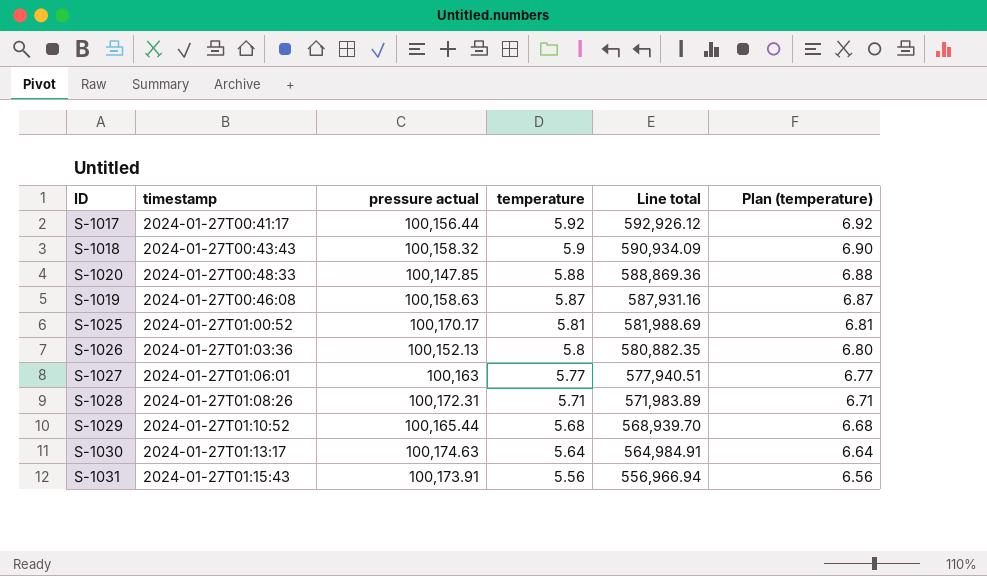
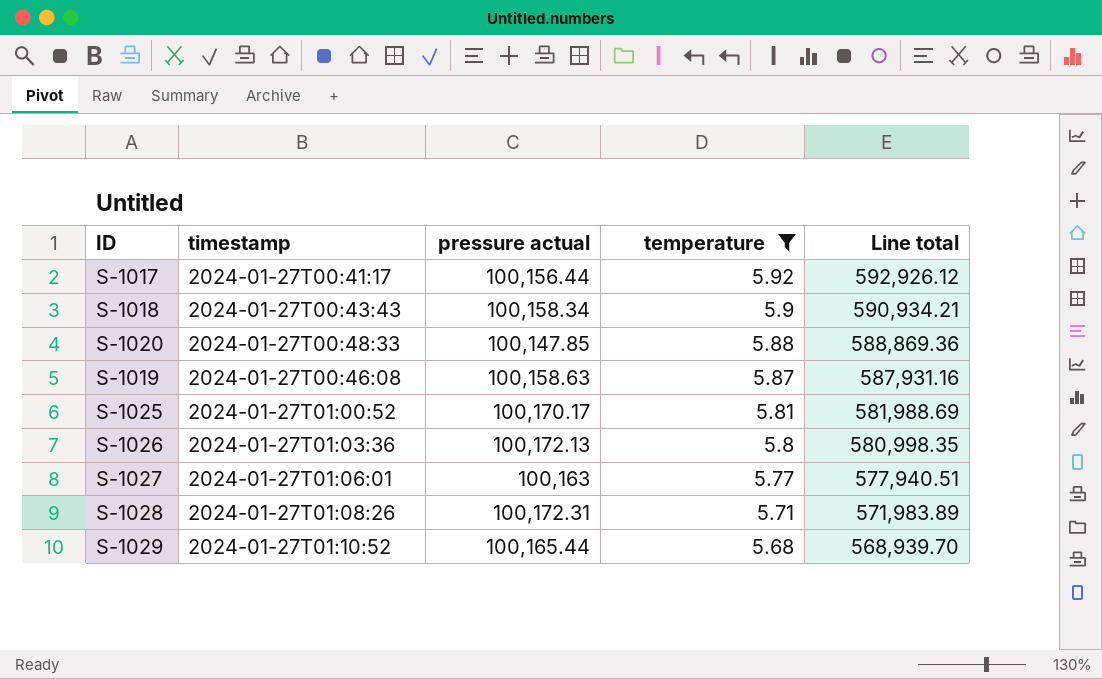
filter: none -> temperature >= 5.68
column Plan (temperature) | formula: [temperature] + 1 -> none
S-1018 | pressure actual: 100,158.32 -> 100,158.34
S-1018 | Line total: 590,934.09 -> 590,934.21
S-1026 | pressure actual: 100,152.13 -> 100,172.13
S-1026 | Line total: 580,882.35 -> 580,998.35

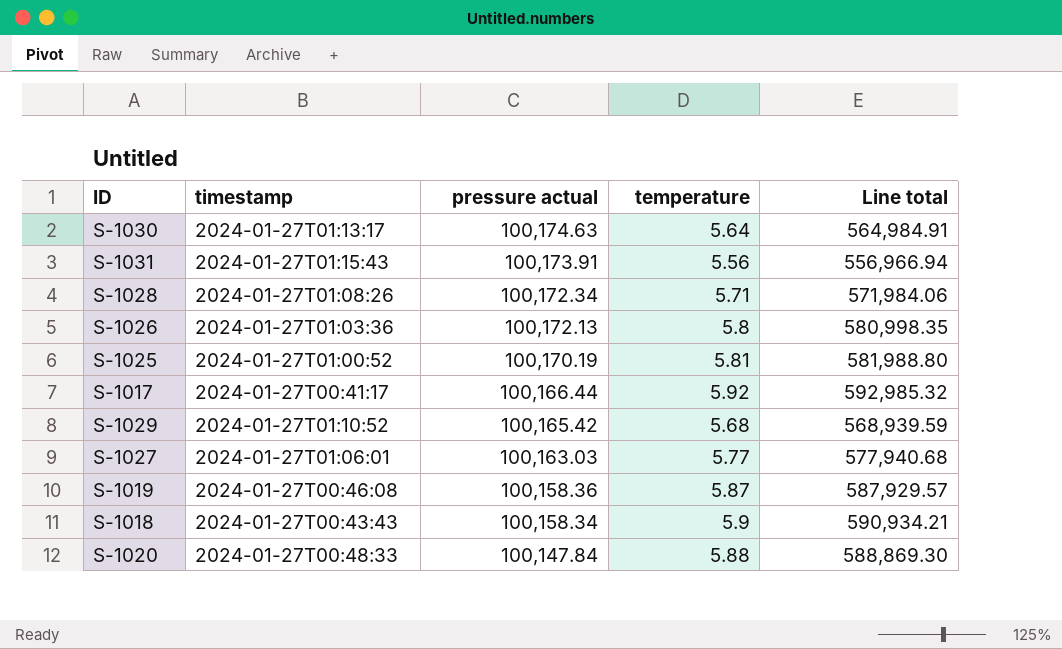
filter: temperature >= 5.68 -> none
row order: temperature descending -> pressure actual descending
S-1028 | pressure actual: 100,172.31 -> 100,172.34
S-1028 | Line total: 571,983.89 -> 571,984.06
S-1025 | pressure actual: 100,170.17 -> 100,170.19
S-1025 | Line total: 581,988.69 -> 581,988.80
S-1017 | pressure actual: 100,156.44 -> 100,166.44
S-1017 | Line total: 592,926.12 -> 592,985.32
S-1029 | pressure actual: 100,165.44 -> 100,165.42
S-1029 | Line total: 568,939.70 -> 568,939.59
S-1027 | pressure actual: 100,163 -> 100,163.03
S-1027 | Line total: 577,940.51 -> 577,940.68
S-1019 | pressure actual: 100,158.63 -> 100,158.36
S-1019 | Line total: 587,931.16 -> 587,929.57
S-1020 | pressure actual: 100,147.85 -> 100,147.84
S-1020 | Line total: 588,869.36 -> 588,869.30

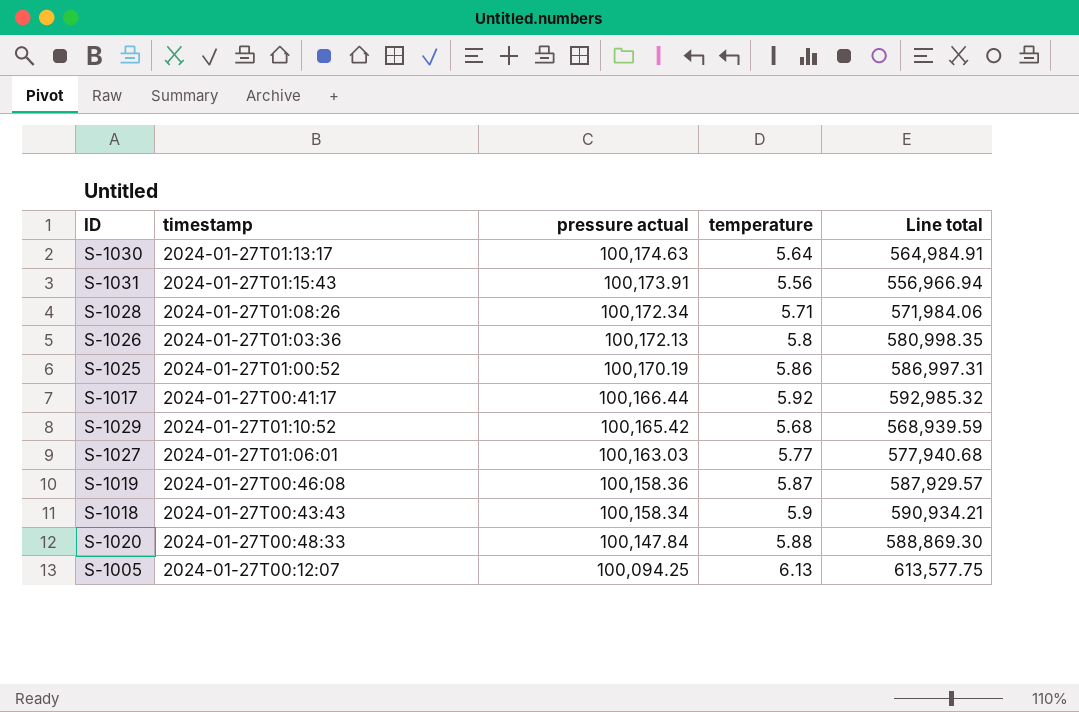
S-1025 | temperature: 5.81 -> 5.86
S-1025 | Line total: 581,988.80 -> 586,997.31
row S-1005: none -> 2024-01-27T00:12:07 | 100,094.25 | 6.13 | 613,577.75

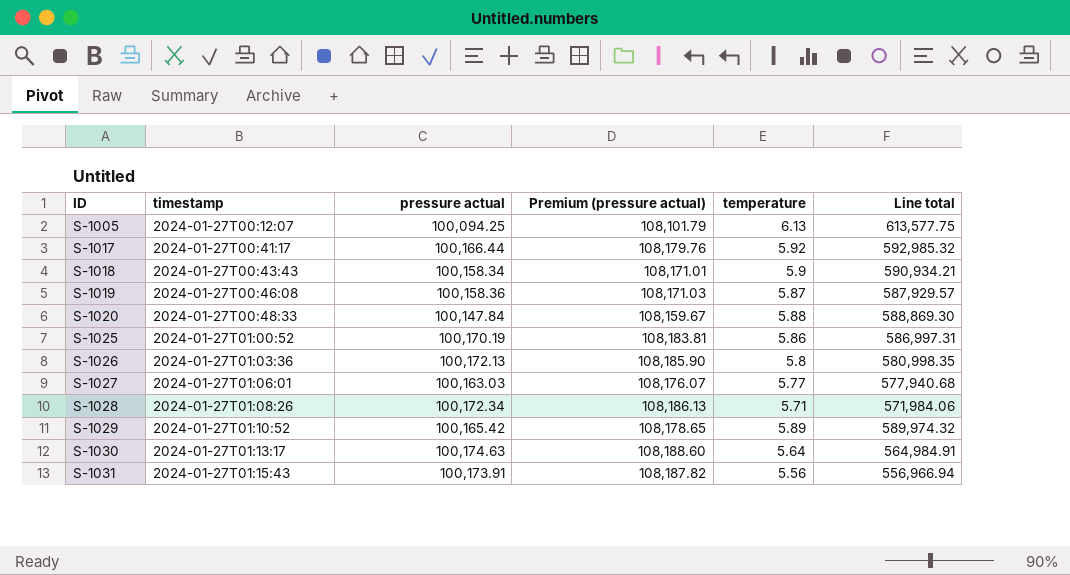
row order: pressure actual descending -> ID ascending
column Premium (pressure actual) | formula: none -> [pressure actual] * 1.08
S-1029 | temperature: 5.68 -> 5.89
S-1029 | Line total: 568,939.59 -> 589,974.32

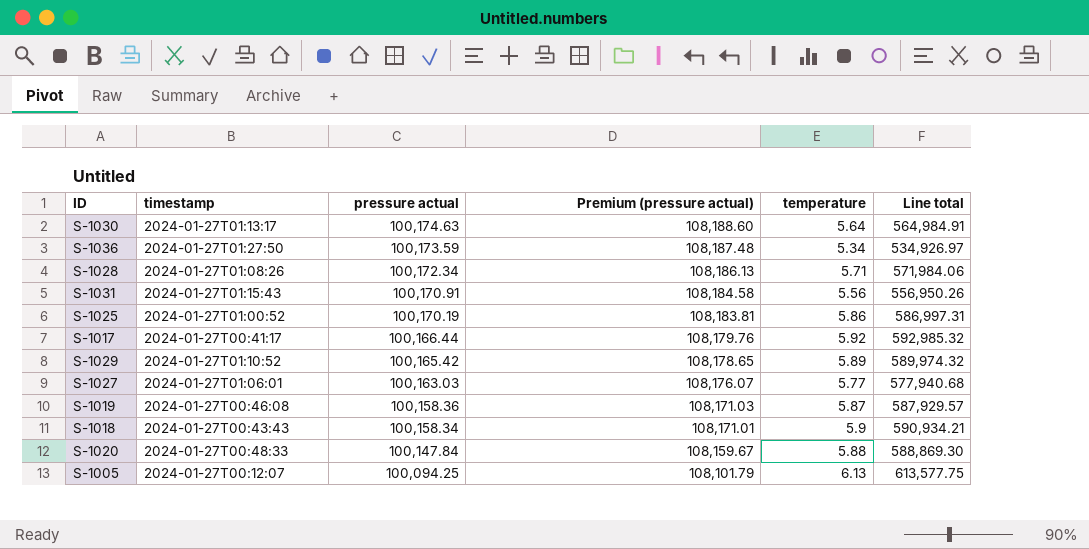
row order: ID ascending -> pressure actual descending
row S-1026: 2024-01-27T01:03:36 | 100,172.13 | 108,185.90 | 5.8 | 580,998.35 -> none
row S-1036: none -> 2024-01-27T01:27:50 | 100,173.59 | 108,187.48 | 5.34 | 534,926.97
S-1031 | pressure actual: 100,173.91 -> 100,170.91
S-1031 | Premium (pressure actual): 108,187.82 -> 108,184.58
S-1031 | Line total: 556,966.94 -> 556,950.26

